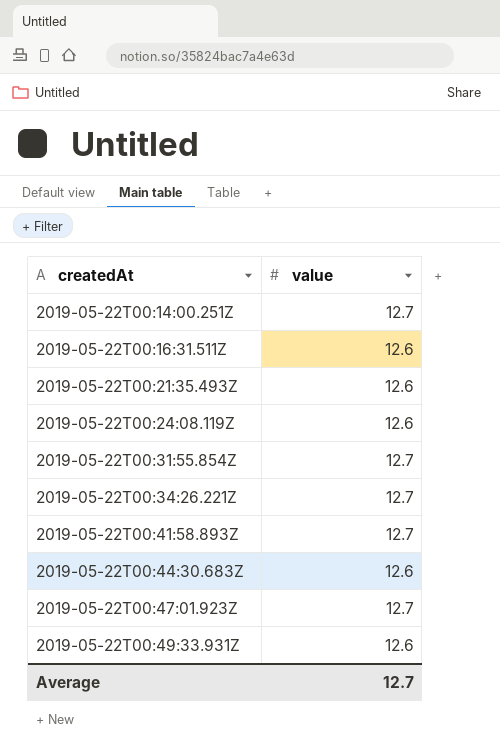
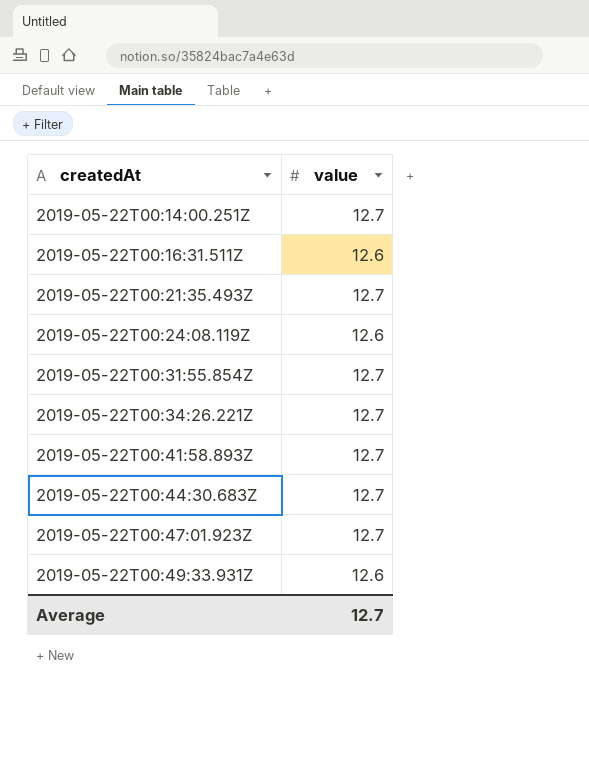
2019-05-22T00:21:35.493Z | value: 12.6 -> 12.7
2019-05-22T00:44:30.683Z | value: 12.6 -> 12.7

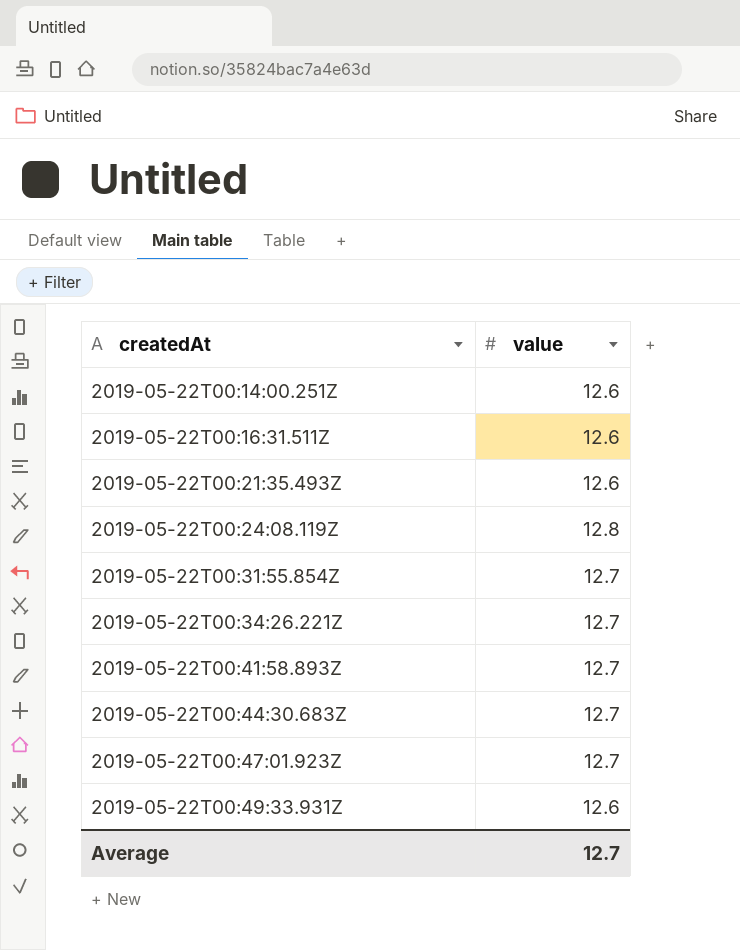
2019-05-22T00:14:00.251Z | value: 12.7 -> 12.6
2019-05-22T00:21:35.493Z | value: 12.7 -> 12.6
2019-05-22T00:24:08.119Z | value: 12.6 -> 12.8

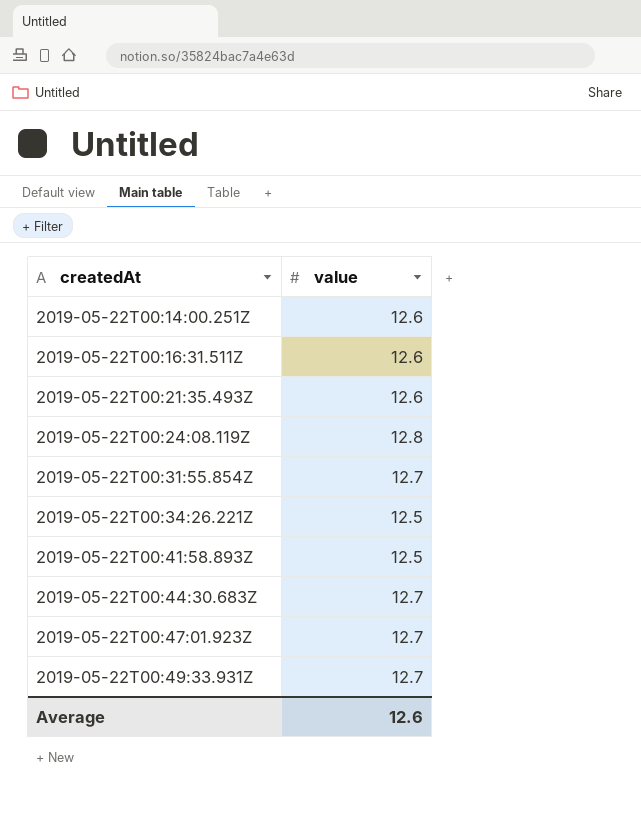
2019-05-22T00:34:26.221Z | value: 12.7 -> 12.5
2019-05-22T00:41:58.893Z | value: 12.7 -> 12.5
2019-05-22T00:49:33.931Z | value: 12.6 -> 12.7
Average | value: 12.7 -> 12.6

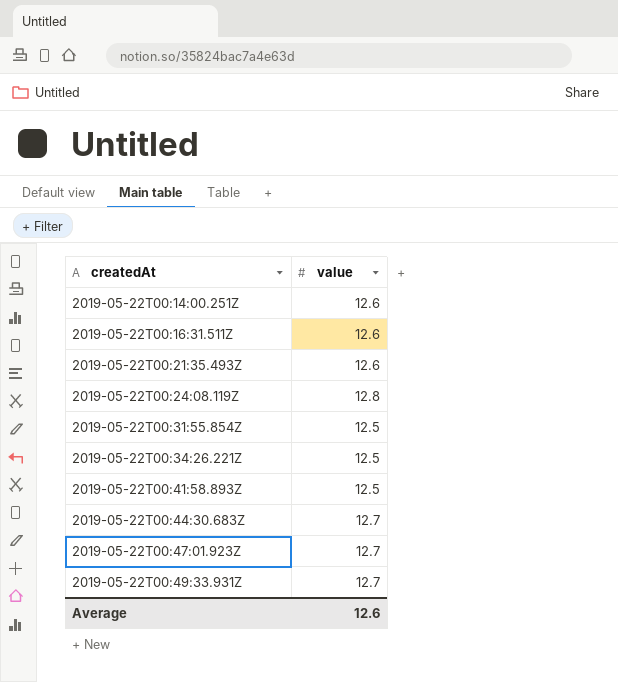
2019-05-22T00:31:55.854Z | value: 12.7 -> 12.5

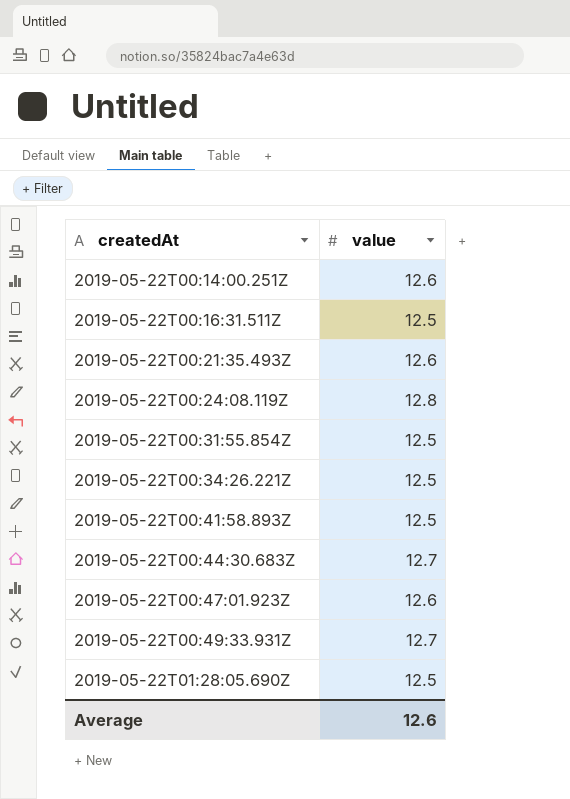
2019-05-22T00:16:31.511Z | value: 12.6 -> 12.5
2019-05-22T00:47:01.923Z | value: 12.7 -> 12.6
row 2019-05-22T01:28:05.690Z: none -> 12.5

